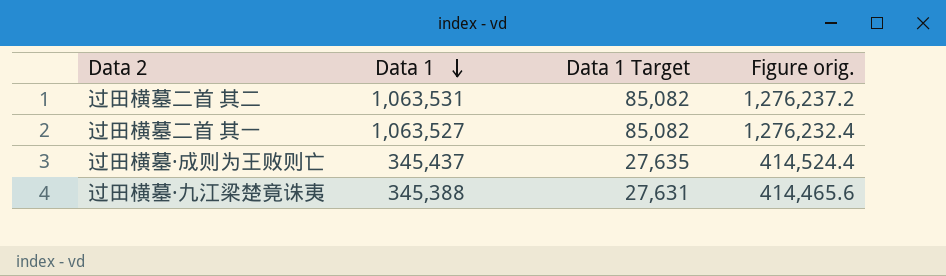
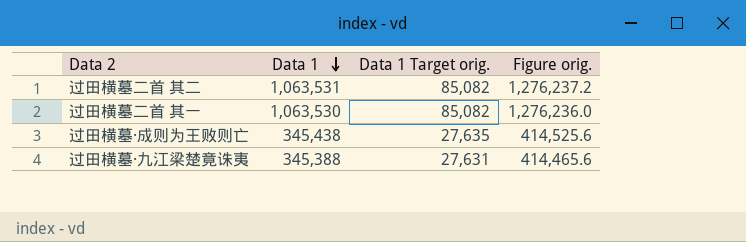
column name: Data 1 Target -> Data 1 Target orig.
过田横墓二首 其一 | Data 1: 1,063,527 -> 1,063,530
过田横墓二首 其一 | Figure orig.: 1,276,232.4 -> 1,276,236.0
过田横墓·成则为王败则亡 | Data 1: 345,437 -> 345,438
过田横墓·成则为王败则亡 | Figure orig.: 414,524.4 -> 414,525.6

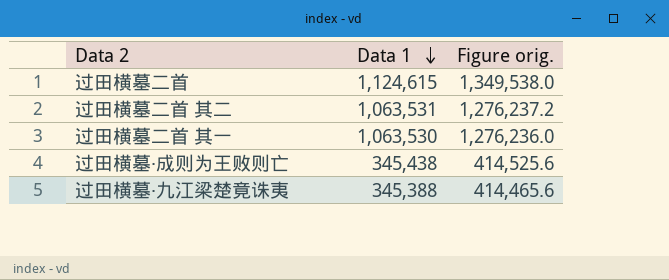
column Data 1 Target orig. | formula: [Data 1] * 0.08 -> none
row 过田横墓二首: none -> 1,124,615 | 1,349,538.0

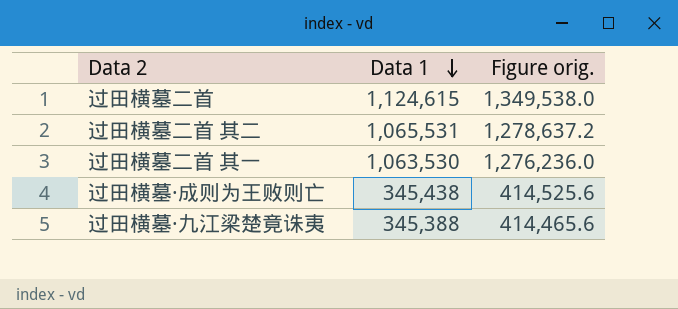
过田横墓二首 其二 | Data 1: 1,063,531 -> 1,065,531
过田横墓二首 其二 | Figure orig.: 1,276,237.2 -> 1,278,637.2

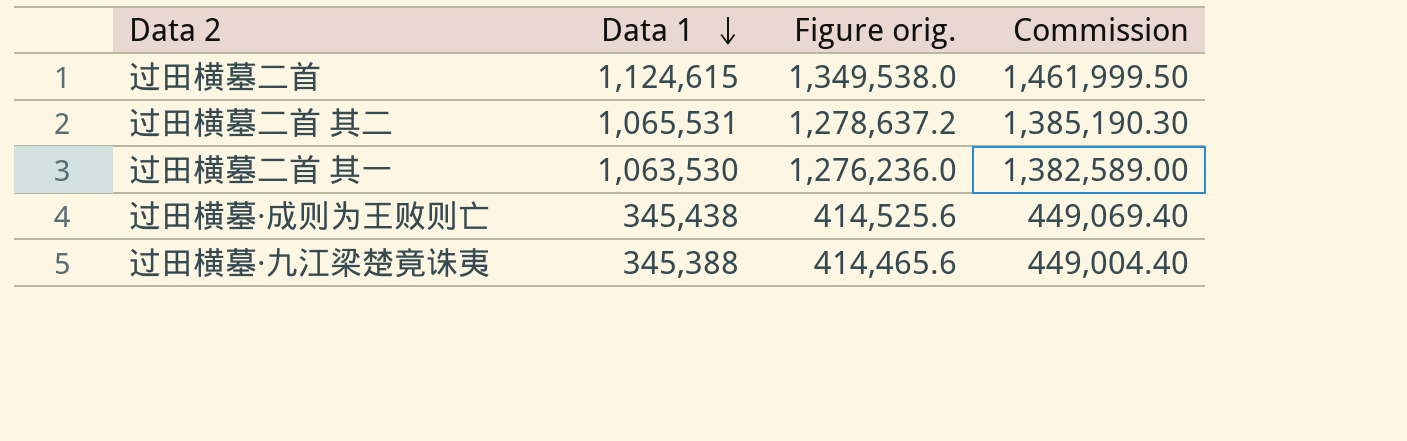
column Commission | formula: none -> [Data 1] * 1.3

